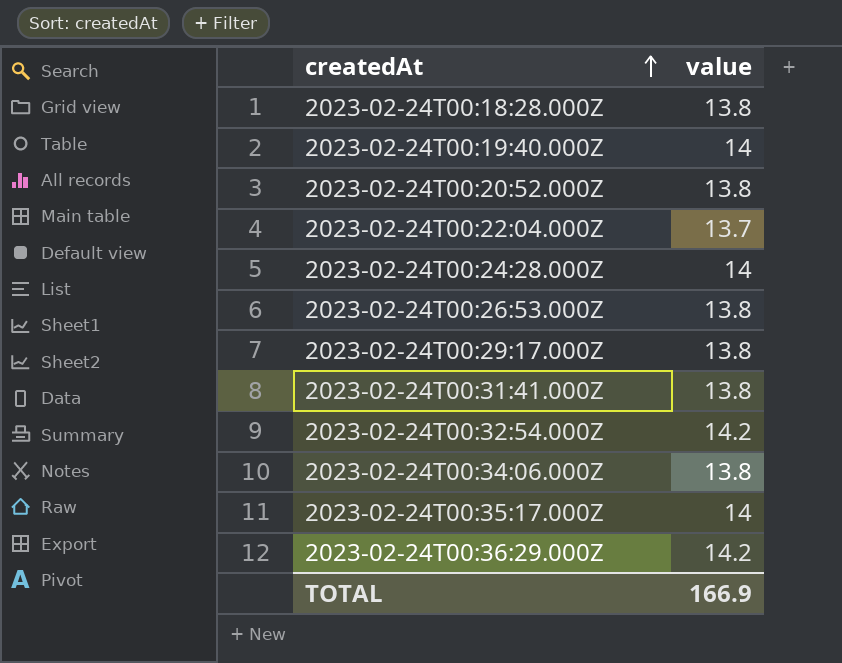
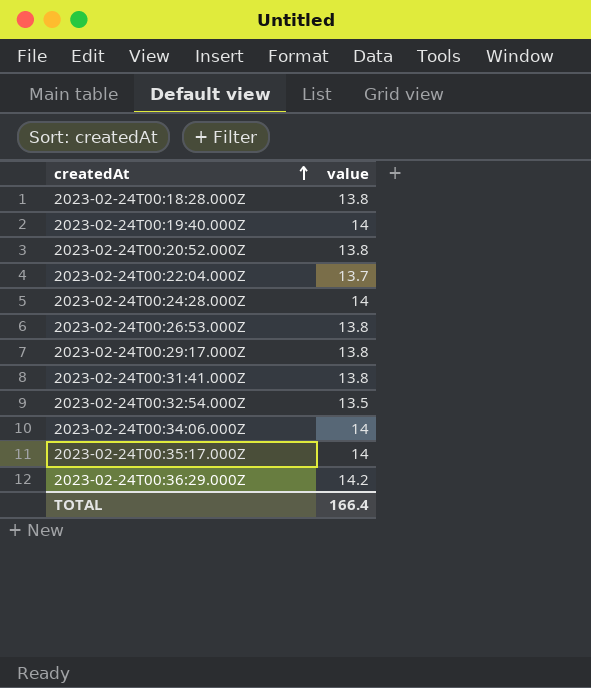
2023-02-24T00:32:54.000Z | value: 14.2 -> 13.5
2023-02-24T00:34:06.000Z | value: 13.8 -> 14
TOTAL | value: 166.9 -> 166.4

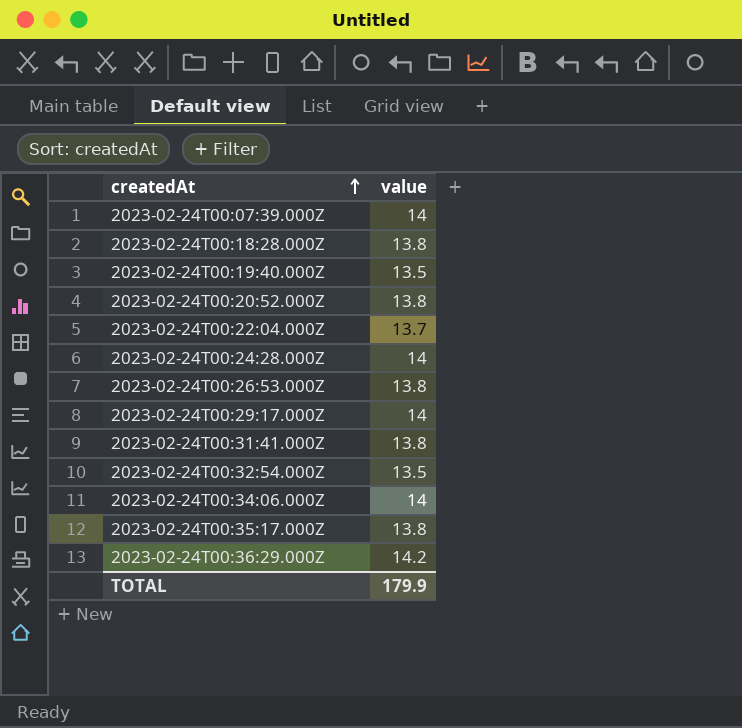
row 2023-02-24T00:07:39.000Z: none -> 14
2023-02-24T00:19:40.000Z | value: 14 -> 13.5
2023-02-24T00:29:17.000Z | value: 13.8 -> 14
2023-02-24T00:35:17.000Z | value: 14 -> 13.8
TOTAL | value: 166.4 -> 179.9

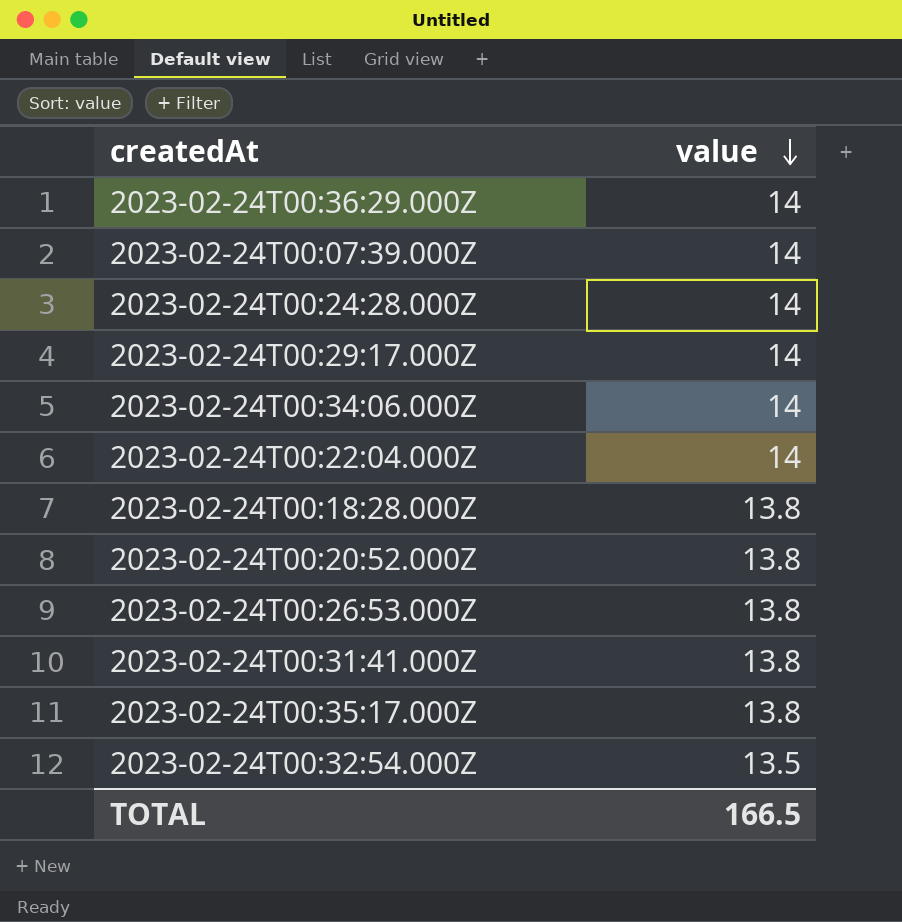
row order: createdAt ascending -> value descending
row 2023-02-24T00:19:40.000Z: 13.5 -> none
2023-02-24T00:36:29.000Z | value: 14.2 -> 14
2023-02-24T00:22:04.000Z | value: 13.7 -> 14
TOTAL | value: 179.9 -> 166.5

